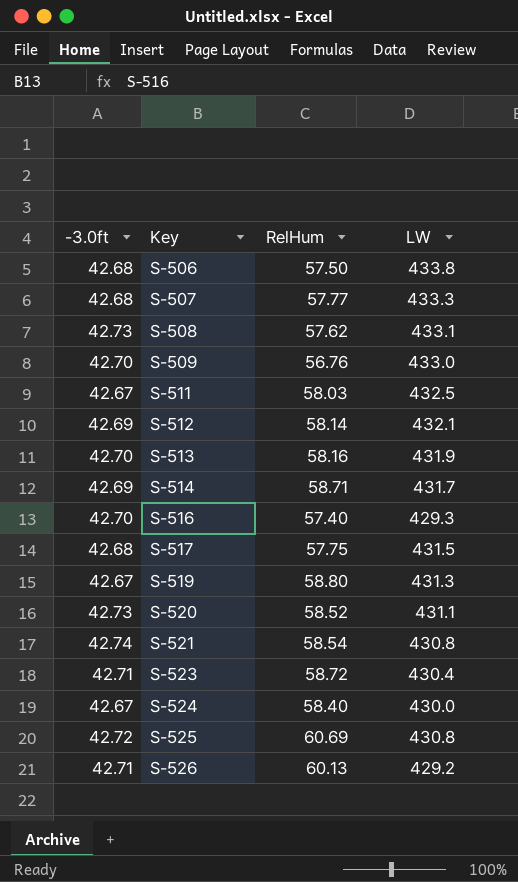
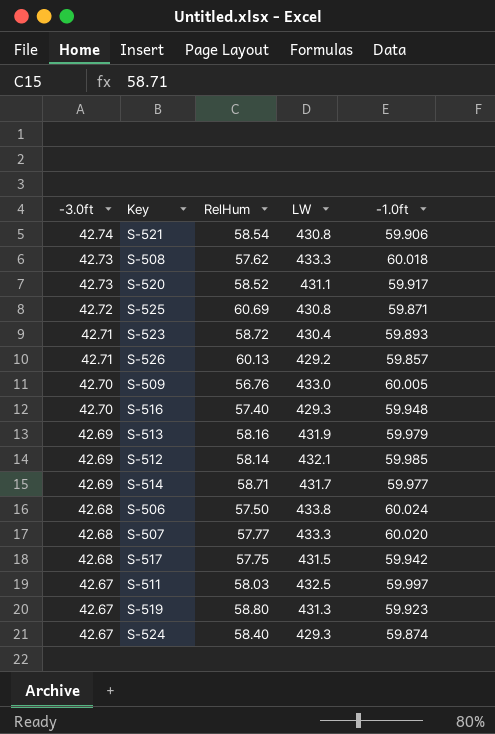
row order: Key ascending -> -3.0ft descending
column -1.0ft | position: none -> 5
S-508 | LW: 433.1 -> 433.3
S-513 | -3.0ft: 42.70 -> 42.69
S-524 | LW: 430.0 -> 429.3

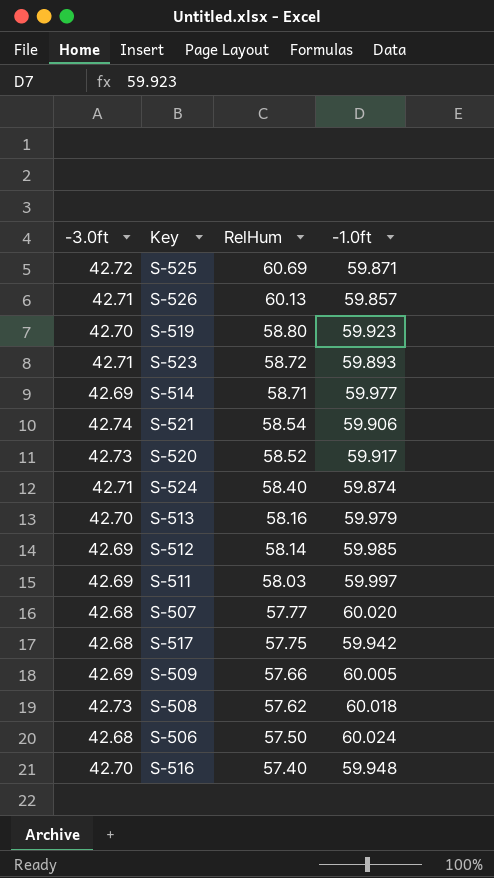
row order: -3.0ft descending -> RelHum descending
column LW | position: 4 -> none
S-519 | -3.0ft: 42.67 -> 42.70
S-524 | -3.0ft: 42.67 -> 42.71
S-513 | -3.0ft: 42.69 -> 42.70
S-511 | -3.0ft: 42.67 -> 42.69
S-509 | -3.0ft: 42.70 -> 42.69
S-509 | RelHum: 56.76 -> 57.66

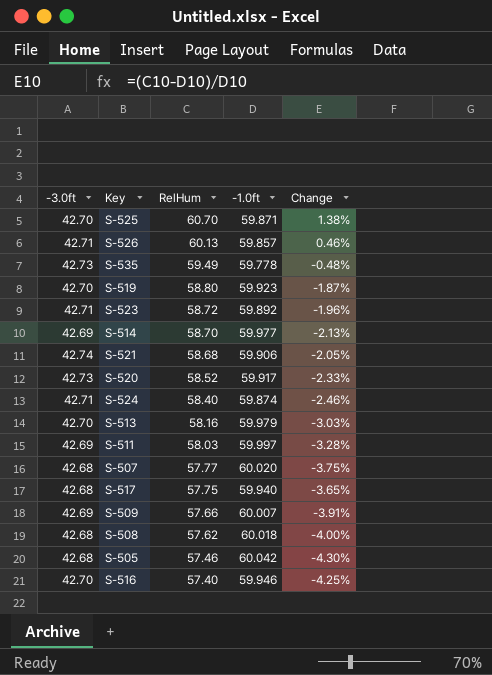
column Change | formula: none -> ([RelHum] - [-1.0ft]) / [-1.0ft]
row S-512: 42.69 | 58.14 | 59.985 -> none
row S-506: 42.68 | 57.50 | 60.024 -> none
S-525 | -3.0ft: 42.72 -> 42.70
S-525 | RelHum: 60.69 -> 60.70
row S-535: none -> 42.73 | 59.49 | 59.778 | -0.48%
S-523 | -1.0ft: 59.893 -> 59.892
S-514 | RelHum: 58.71 -> 58.70
S-521 | RelHum: 58.54 -> 58.68
S-517 | -1.0ft: 59.942 -> 59.940
S-509 | -1.0ft: 60.005 -> 60.007
S-508 | -3.0ft: 42.73 -> 42.68
row S-505: none -> 42.68 | 57.46 | 60.042 | -4.30%
S-516 | -1.0ft: 59.948 -> 59.946

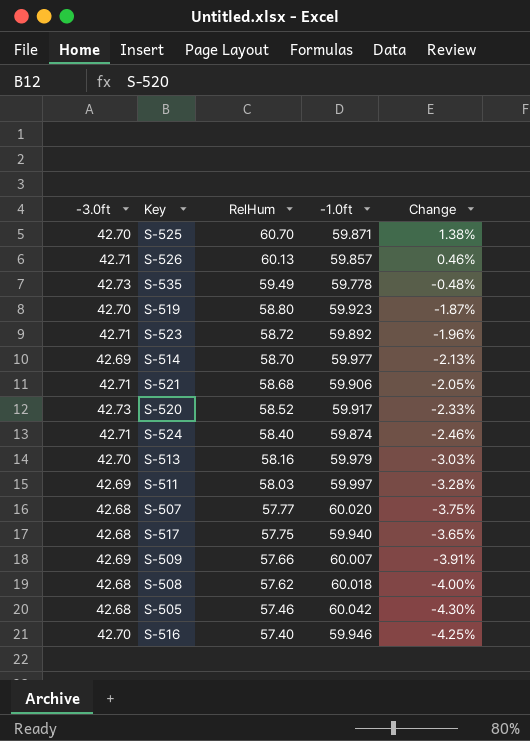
S-521 | -3.0ft: 42.74 -> 42.71

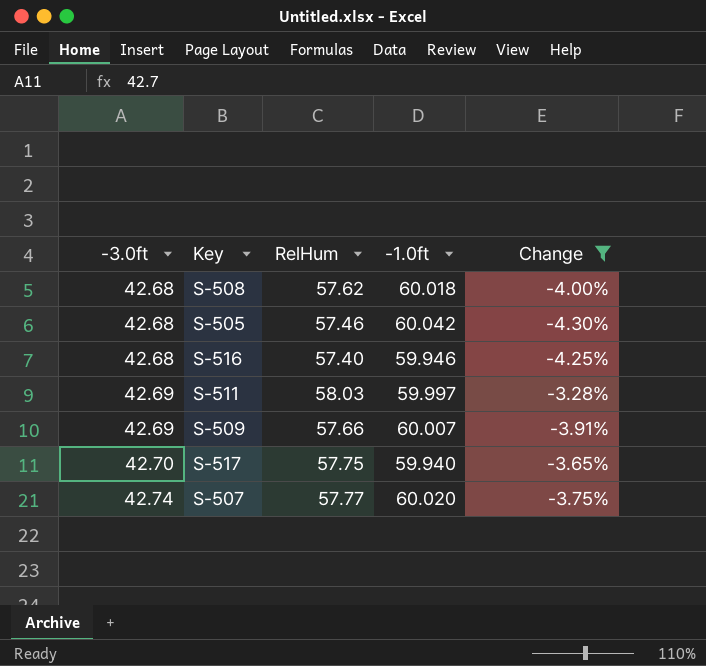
filter: none -> Change <= -3.28%
row order: RelHum descending -> -3.0ft ascending
S-516 | -3.0ft: 42.70 -> 42.68
S-517 | -3.0ft: 42.68 -> 42.70
S-507 | -3.0ft: 42.68 -> 42.74

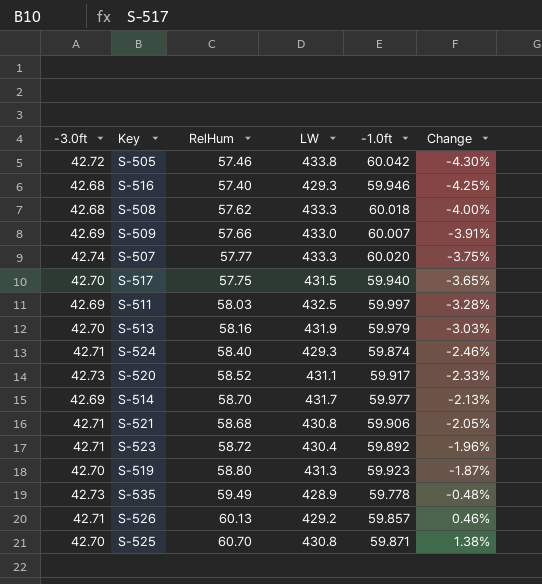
filter: Change <= -3.28% -> none
row order: -3.0ft ascending -> Change ascending
column LW | position: none -> 4
S-505 | -3.0ft: 42.68 -> 42.72

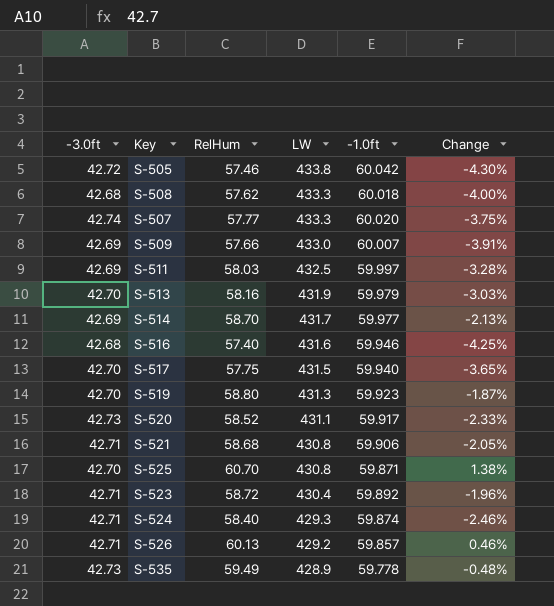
row order: Change ascending -> LW descending
S-516 | LW: 429.3 -> 431.6

